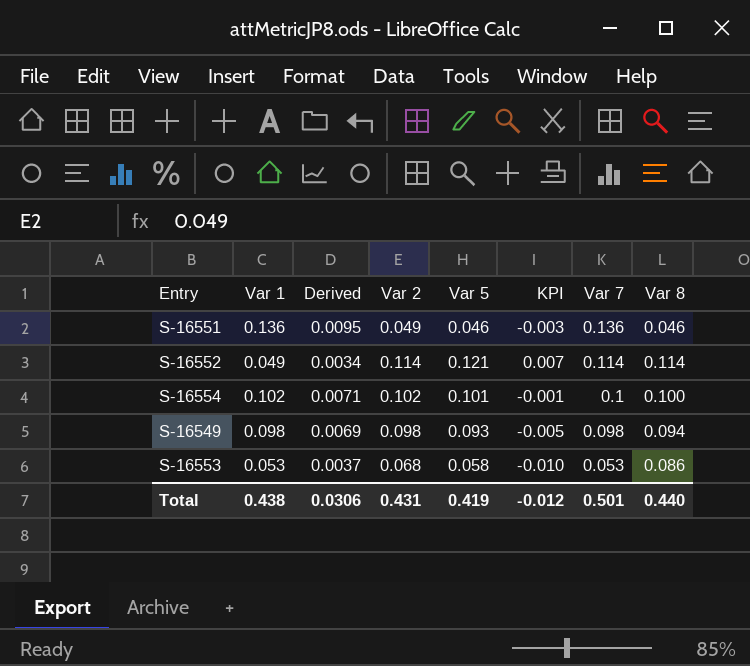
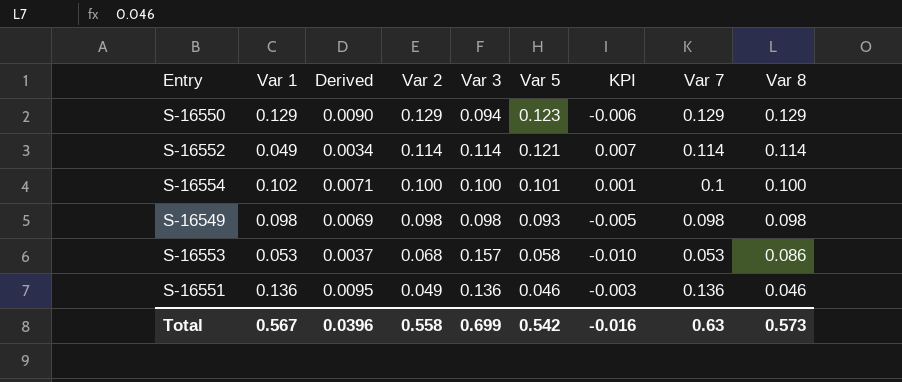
row order: Var 7 descending -> Var 2 descending
column Var 3 | position: none -> 5
row S-16550: none -> 0.129 | 0.0090 | 0.129 | 0.094 | 0.123 | -0.006 | 0.129 | 0.129
S-16554 | Var 2: 0.102 -> 0.100
S-16554 | KPI: -0.001 -> 0.001
S-16549 | Var 8: 0.094 -> 0.098
Total | Var 1: 0.438 -> 0.567
Total | Derived: 0.0306 -> 0.0396
Total | Var 2: 0.431 -> 0.558
Total | Var 5: 0.419 -> 0.542
Total | KPI: -0.012 -> -0.016
Total | Var 7: 0.501 -> 0.63
Total | Var 8: 0.440 -> 0.573

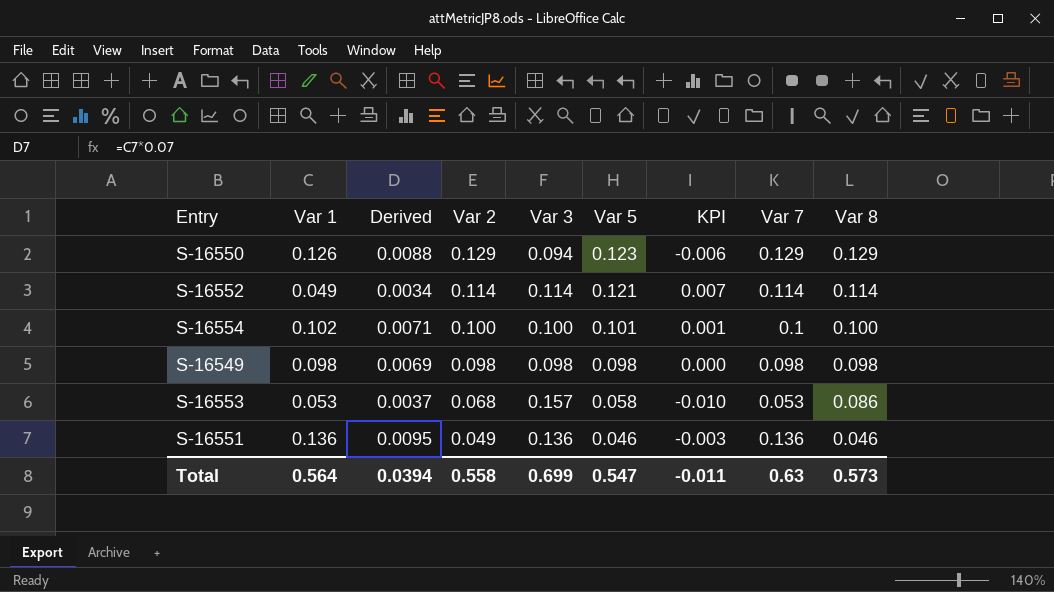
S-16550 | Var 1: 0.129 -> 0.126
S-16550 | Derived: 0.0090 -> 0.0088
S-16549 | Var 5: 0.093 -> 0.098
S-16549 | KPI: -0.005 -> 0.000
Total | Var 1: 0.567 -> 0.564
Total | Derived: 0.0396 -> 0.0394
Total | Var 5: 0.542 -> 0.547
Total | KPI: -0.016 -> -0.011

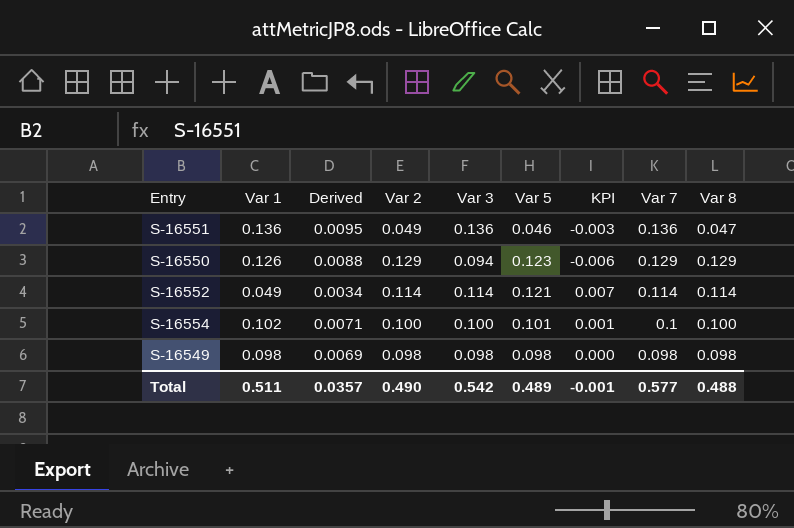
row order: Var 2 descending -> Var 7 descending
row S-16553: 0.053 | 0.0037 | 0.068 | 0.157 | 0.058 | -0.010 | 0.053 | 0.086 -> none
S-16551 | Var 8: 0.046 -> 0.047
Total | Var 1: 0.564 -> 0.511
Total | Derived: 0.0394 -> 0.0357
Total | Var 2: 0.558 -> 0.490
Total | Var 3: 0.699 -> 0.542
Total | Var 5: 0.547 -> 0.489
Total | KPI: -0.011 -> -0.001
Total | Var 7: 0.63 -> 0.577
Total | Var 8: 0.573 -> 0.488

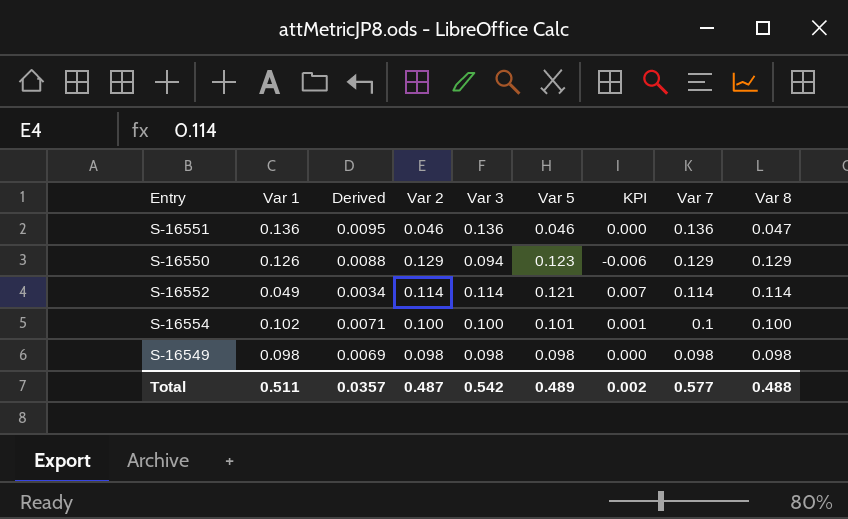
S-16551 | Var 2: 0.049 -> 0.046
S-16551 | KPI: -0.003 -> 0.000
Total | Var 2: 0.490 -> 0.487
Total | KPI: -0.001 -> 0.002

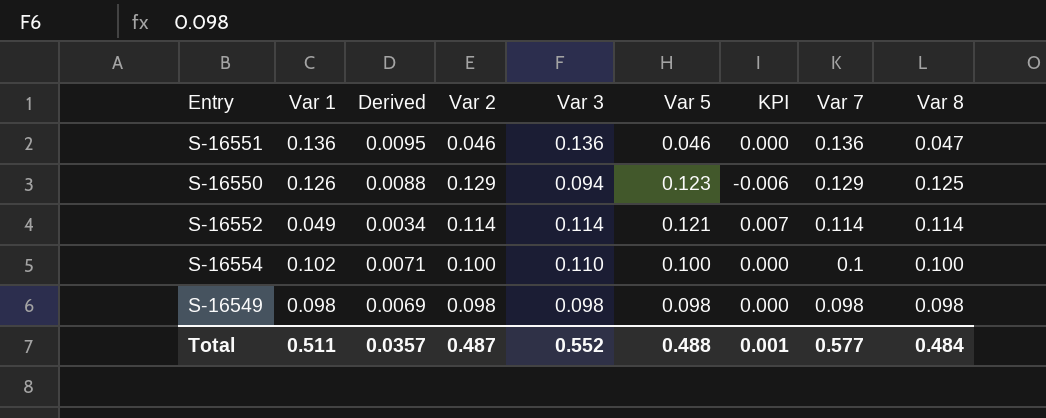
S-16550 | Var 8: 0.129 -> 0.125
S-16554 | Var 3: 0.100 -> 0.110
S-16554 | Var 5: 0.101 -> 0.100
S-16554 | KPI: 0.001 -> 0.000
Total | Var 3: 0.542 -> 0.552
Total | Var 5: 0.489 -> 0.488
Total | KPI: 0.002 -> 0.001
Total | Var 8: 0.488 -> 0.484

